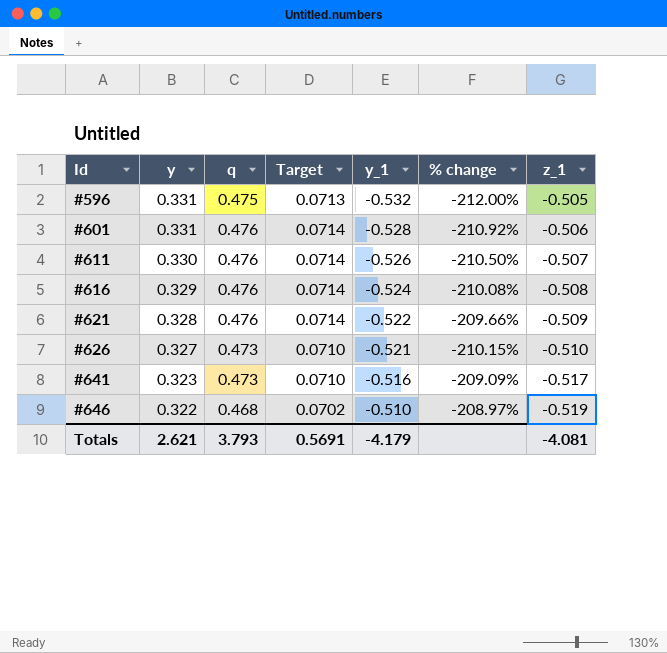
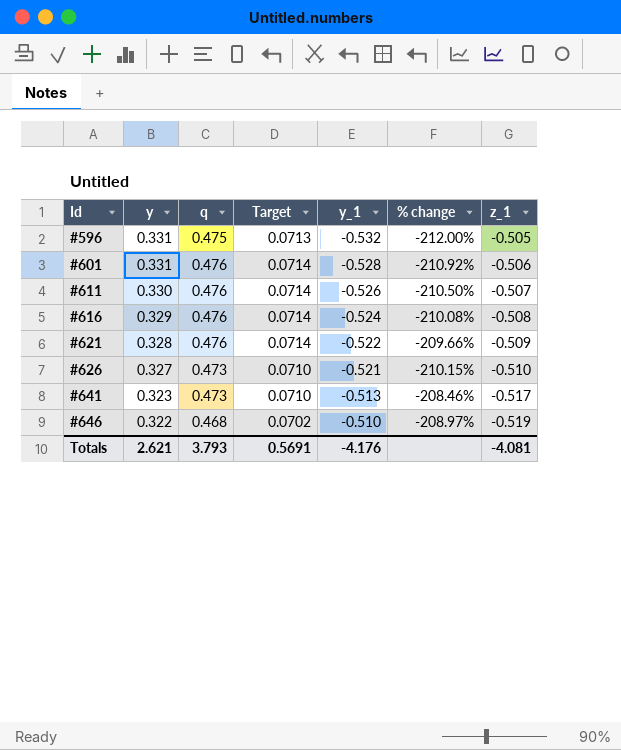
#641 | y_1: -0.516 -> -0.513
#641 | % change: -209.09% -> -208.46%
Totals | y_1: -4.179 -> -4.176

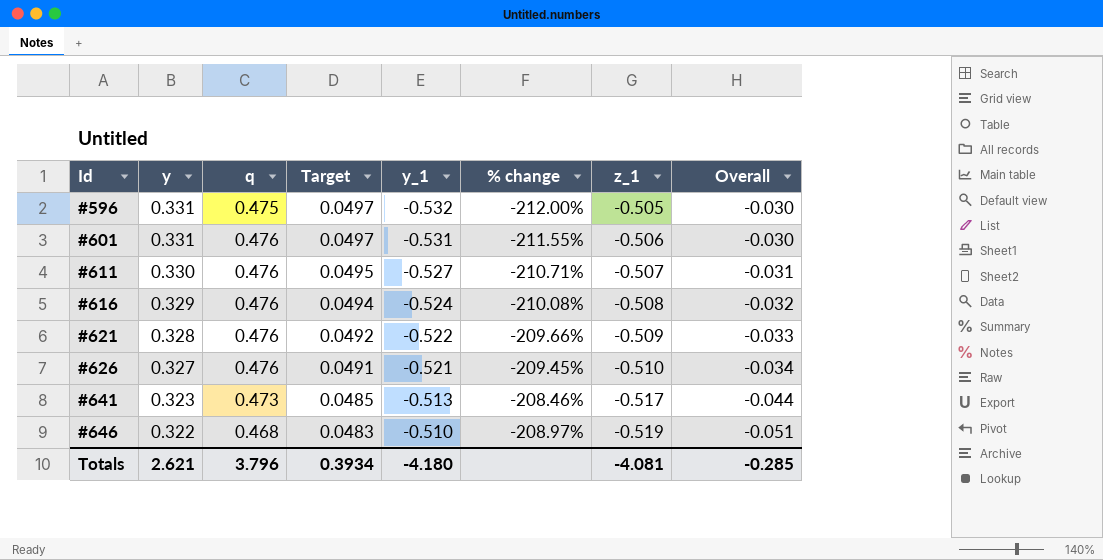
column Target | formula: [q] * 0.15 -> [y] * 0.15
column Overall | formula: none -> [q] + [z_1]
#601 | y_1: -0.528 -> -0.531
#601 | % change: -210.92% -> -211.55%
#611 | y_1: -0.526 -> -0.527
#611 | % change: -210.50% -> -210.71%
#626 | q: 0.473 -> 0.476
#626 | % change: -210.15% -> -209.45%
Totals | q: 3.793 -> 3.796
Totals | Target: 0.5691 -> 0.3934
Totals | y_1: -4.176 -> -4.180

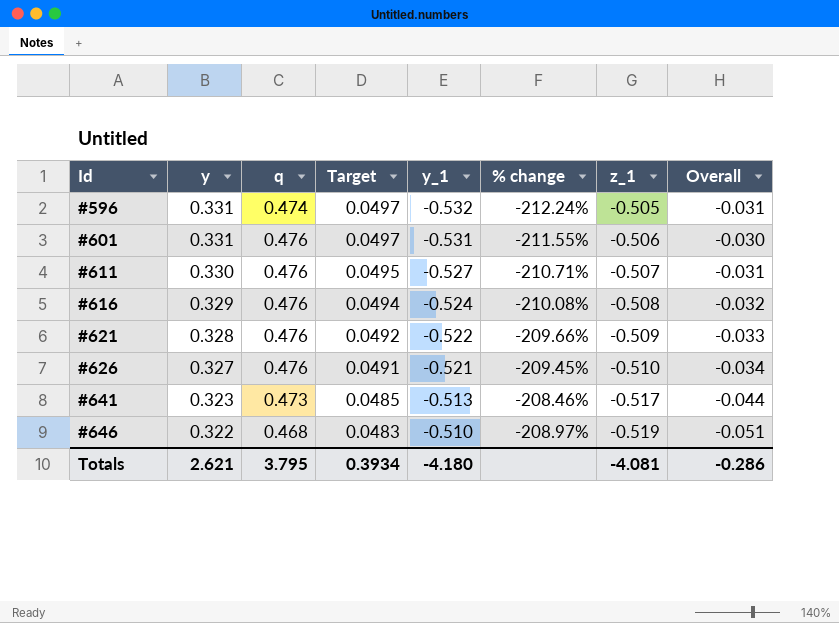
#596 | q: 0.475 -> 0.474
#596 | % change: -212.00% -> -212.24%
#596 | Overall: -0.030 -> -0.031
Totals | q: 3.796 -> 3.795
Totals | Overall: -0.285 -> -0.286

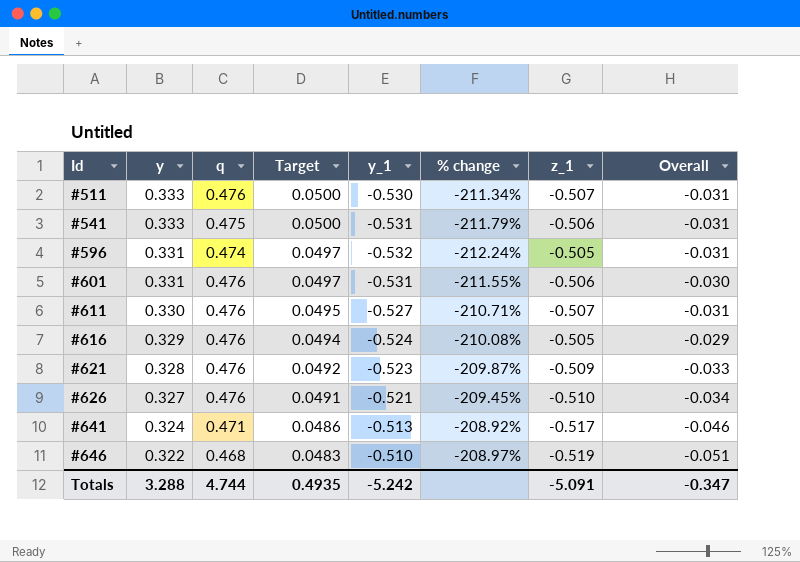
row #511: none -> 0.333 | 0.476 | 0.0500 | -0.530 | -211.34% | -0.507 | -0.031
row #541: none -> 0.333 | 0.475 | 0.0500 | -0.531 | -211.79% | -0.506 | -0.031
#616 | z_1: -0.508 -> -0.505
#616 | Overall: -0.032 -> -0.029
#621 | y_1: -0.522 -> -0.523
#621 | % change: -209.66% -> -209.87%
#641 | y: 0.323 -> 0.324
#641 | q: 0.473 -> 0.471
#641 | Target: 0.0485 -> 0.0486
#641 | % change: -208.46% -> -208.92%
#641 | Overall: -0.044 -> -0.046
Totals | y: 2.621 -> 3.288
Totals | q: 3.795 -> 4.744
Totals | Target: 0.3934 -> 0.4935
Totals | y_1: -4.180 -> -5.242
Totals | z_1: -4.081 -> -5.091
Totals | Overall: -0.286 -> -0.347

